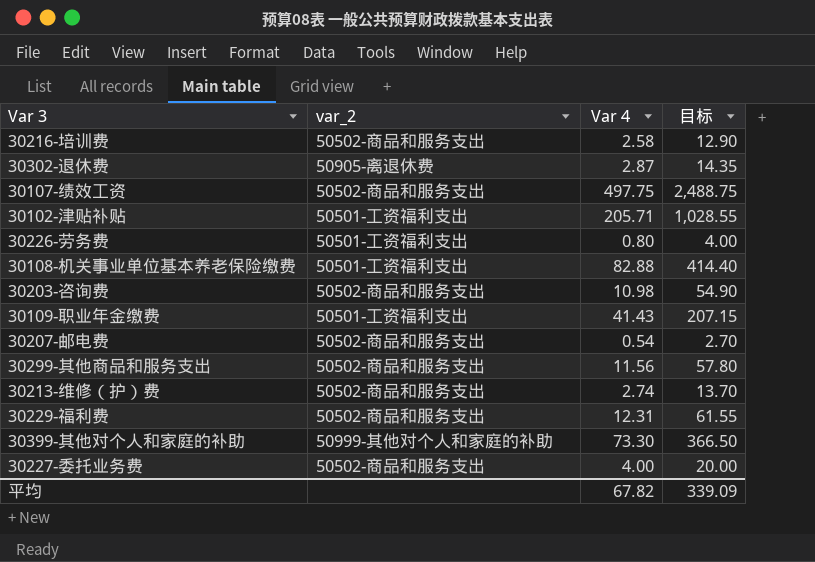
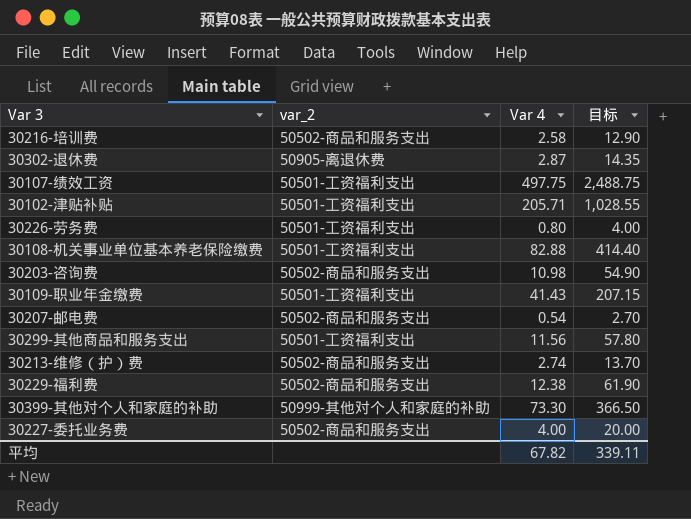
30107-绩效工资 | var_2: 50502-商品和服务支出 -> 50501-工资福利支出
30299-其他商品和服务支出 | var_2: 50502-商品和服务支出 -> 50501-工资福利支出
30229-福利费 | Var 4: 12.31 -> 12.38
30229-福利费 | 目标: 61.55 -> 61.90
平均 | 目标: 339.09 -> 339.11

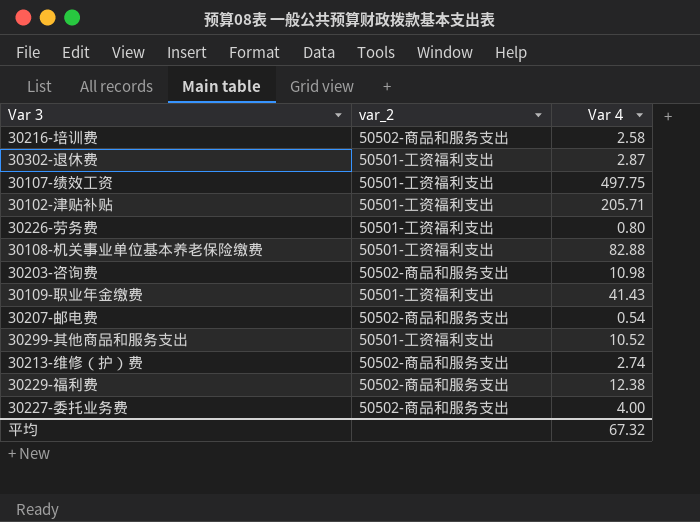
column 目标 | formula: [Var 4] * 5 -> none
row 30399-其他对个人和家庭的补助: 50999-其他对个人和家庭的补助 | 73.30 | 366.50 -> none
30302-退休费 | var_2: 50905-离退休费 -> 50501-工资福利支出
30299-其他商品和服务支出 | Var 4: 11.56 -> 10.52
平均 | Var 4: 67.82 -> 67.32

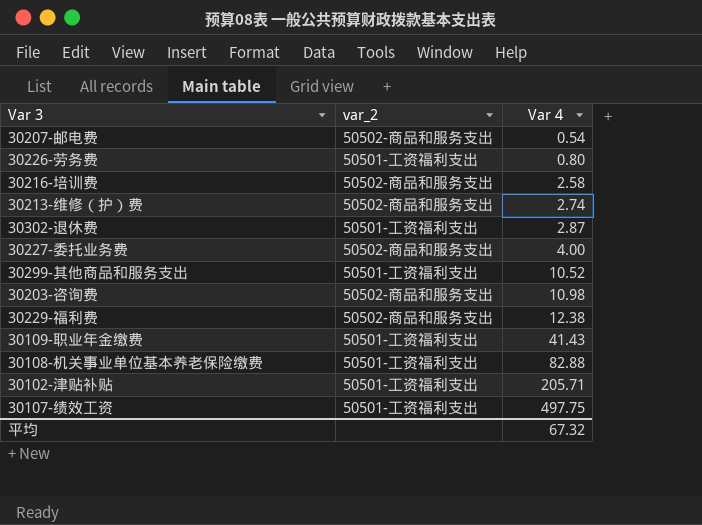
row order: none -> Var 4 ascending

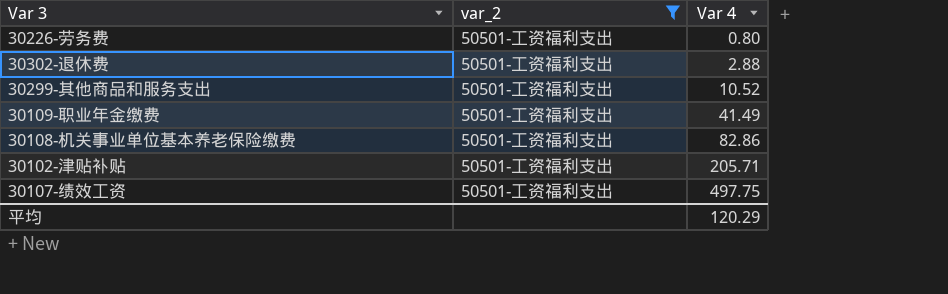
filter: none -> var_2 = 50501-工资福利支出
30302-退休费 | Var 4: 2.87 -> 2.88
30109-职业年金缴费 | Var 4: 41.43 -> 41.49
30108-机关事业单位基本养老保险缴费 | Var 4: 82.88 -> 82.86
平均 | Var 4: 67.32 -> 120.29

